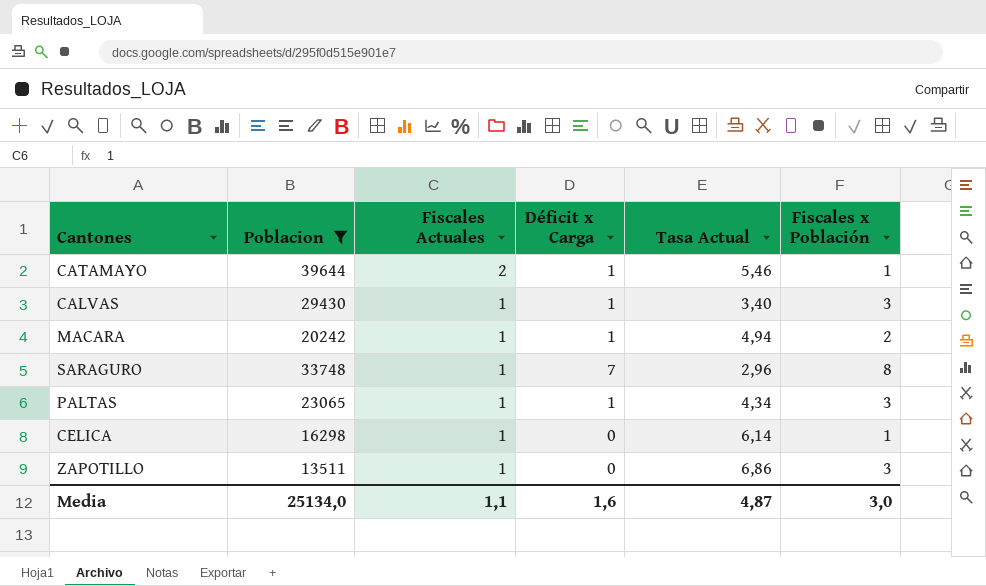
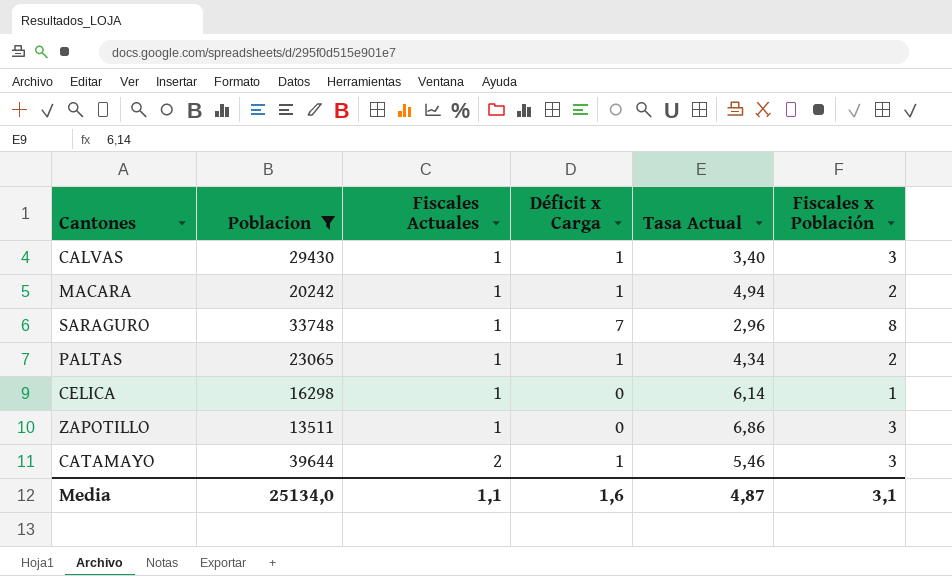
row order: Fiscales Actuales descending -> Fiscales Actuales ascending
PALTAS | Fiscales x Población: 3 -> 2
CATAMAYO | Fiscales x Población: 1 -> 3
Media | Fiscales x Población: 3,0 -> 3,1

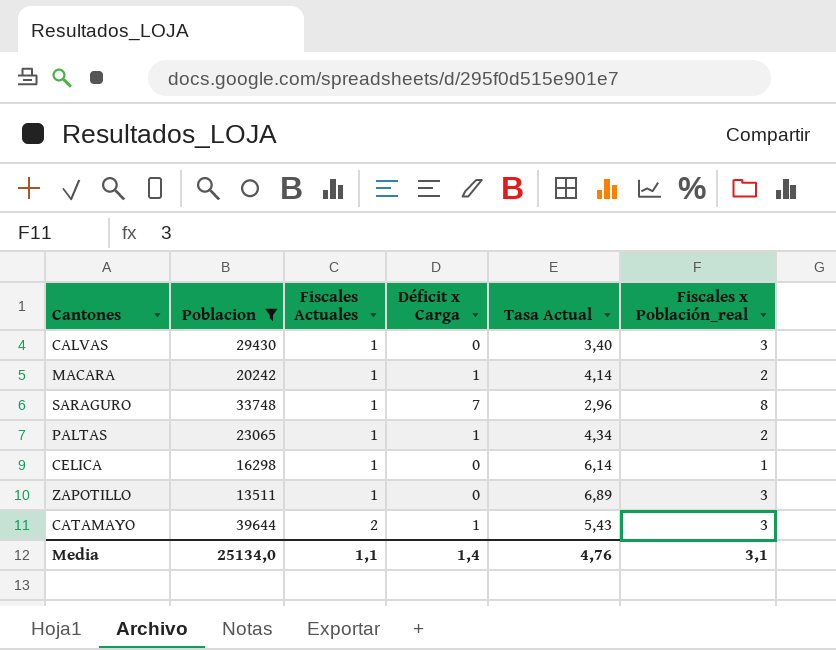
column name: Fiscales x Población -> Fiscales x Población_real
CALVAS | Déficit x Carga: 1 -> 0
MACARA | Tasa Actual: 4,94 -> 4,14
ZAPOTILLO | Tasa Actual: 6,86 -> 6,89
CATAMAYO | Tasa Actual: 5,46 -> 5,43
Media | Déficit x Carga: 1,6 -> 1,4
Media | Tasa Actual: 4,87 -> 4,76

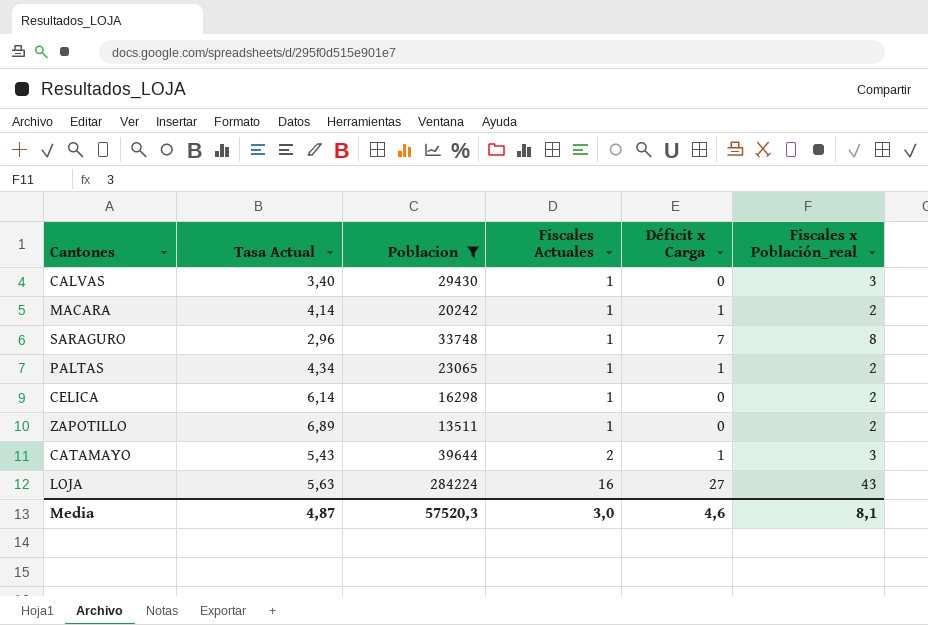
column Tasa Actual | position: 5 -> 2
CELICA | Fiscales x Población_real: 1 -> 2
ZAPOTILLO | Fiscales x Población_real: 3 -> 2
row LOJA: none -> 5,63 | 284224 | 16 | 27 | 43
Media | Tasa Actual: 4,76 -> 4,87
Media | Poblacion: 25134,0 -> 57520,3
Media | Fiscales Actuales: 1,1 -> 3,0
Media | Déficit x Carga: 1,4 -> 4,6
Media | Fiscales x Población_real: 3,1 -> 8,1

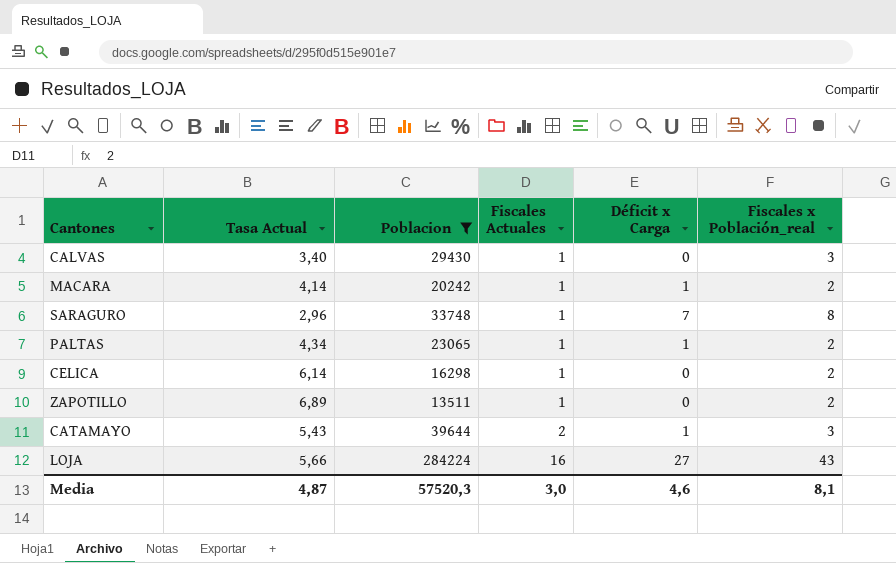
LOJA | Tasa Actual: 5,63 -> 5,66

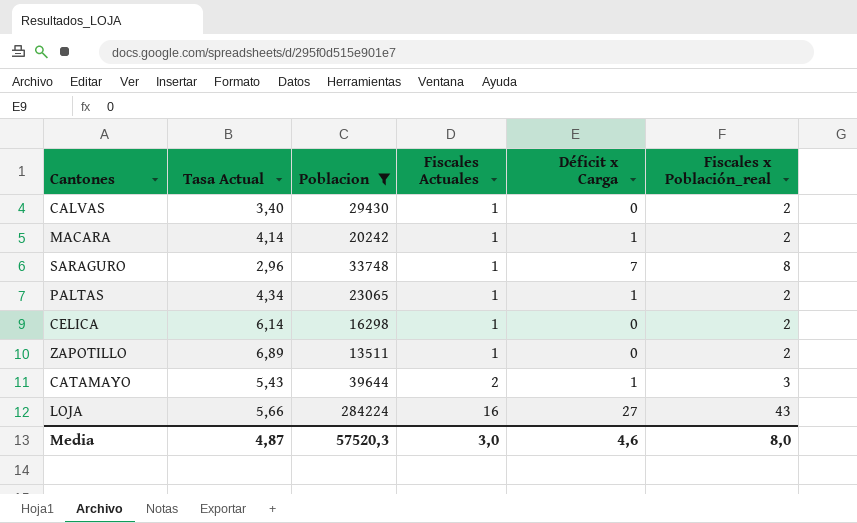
CALVAS | Fiscales x Población_real: 3 -> 2
Media | Fiscales x Población_real: 8,1 -> 8,0

